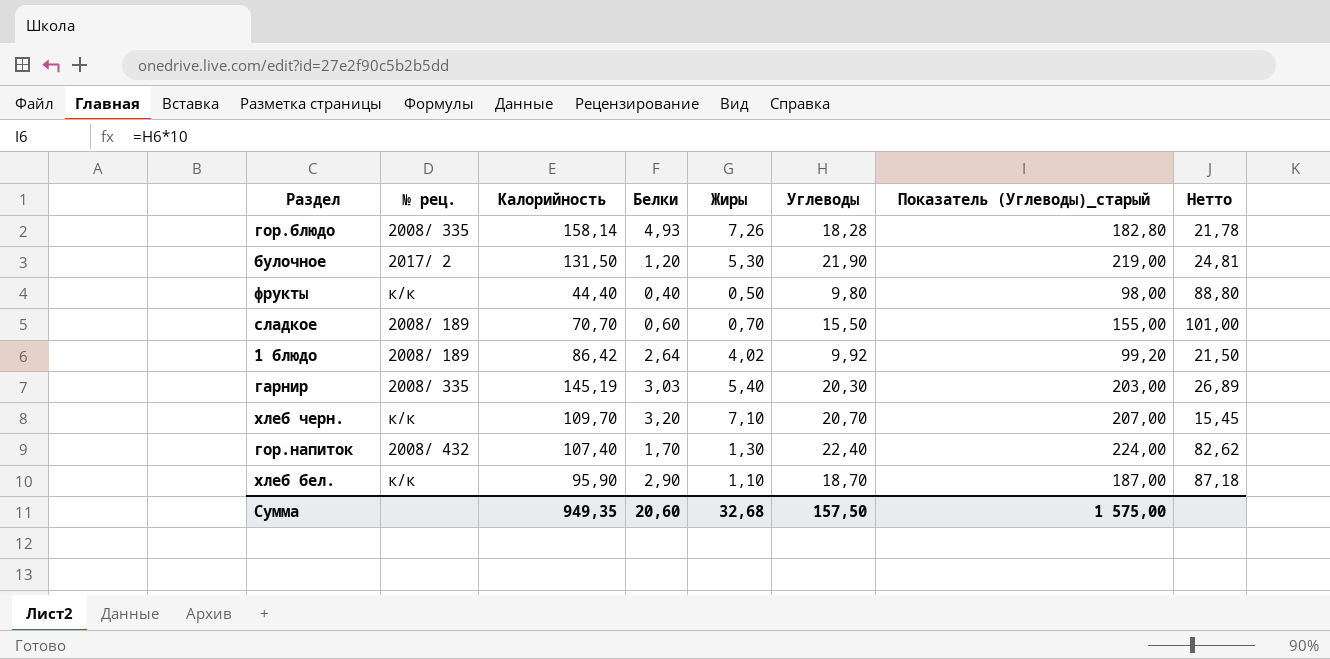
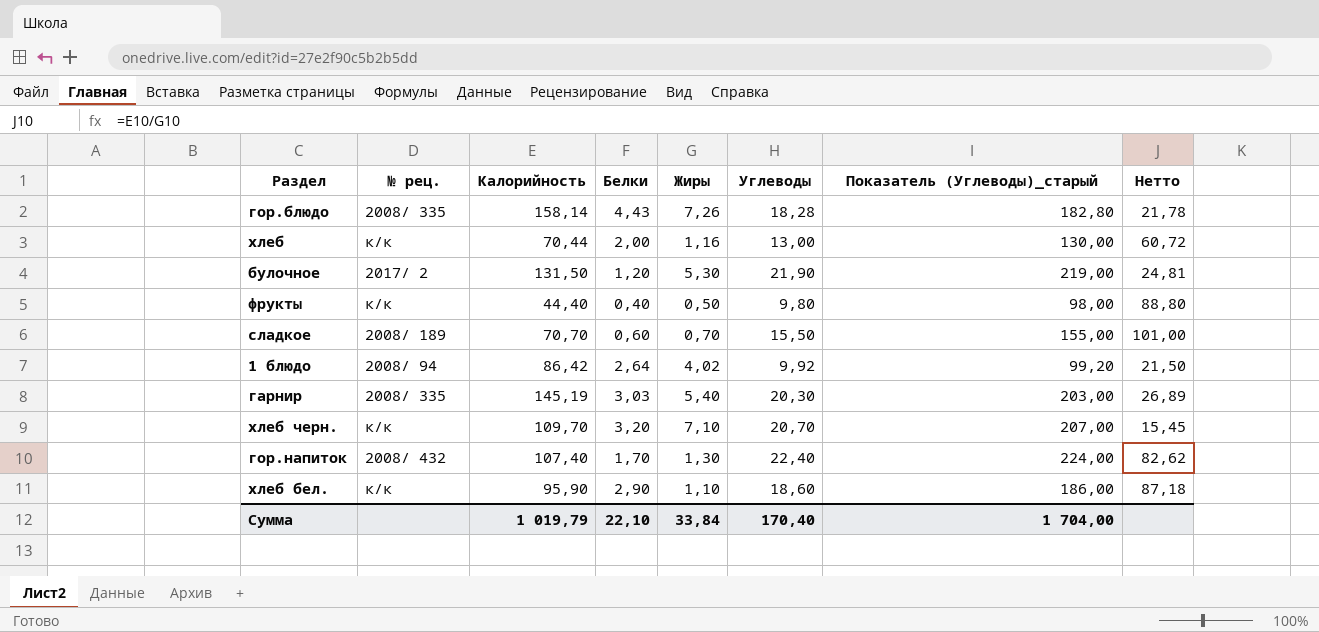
гор.блюдо | Белки: 4,93 -> 4,43
row хлеб: none -> к/к | 70,44 | 2,00 | 1,16 | 13,00 | 130,00 | 60,72
1 блюдо | № рец.: 2008/ 189 -> 2008/ 94
хлеб бел. | Углеводы: 18,70 -> 18,60
хлеб бел. | Показатель (Углеводы)_старый: 187,00 -> 186,00
Сумма | Калорийность: 949,35 -> 1 019,79
Сумма | Белки: 20,60 -> 22,10
Сумма | Жиры: 32,68 -> 33,84
Сумма | Углеводы: 157,50 -> 170,40
Сумма | Показатель (Углеводы)_старый: 1 575,00 -> 1 704,00

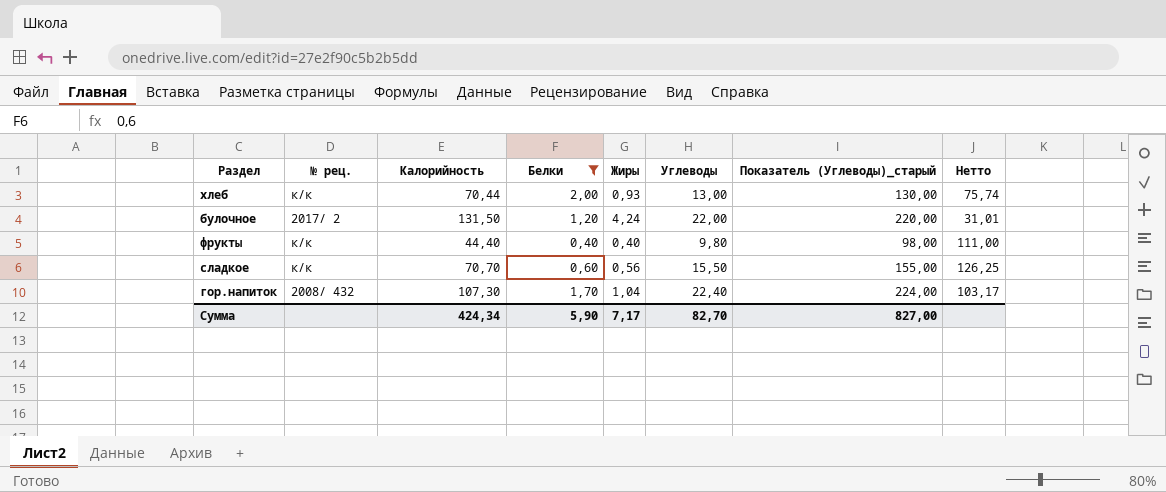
filter: none -> Белки <= 2,00
хлеб | Жиры: 1,16 -> 0,93
хлеб | Нетто: 60,72 -> 75,74
булочное | Жиры: 5,30 -> 4,24
булочное | Углеводы: 21,90 -> 22,00
булочное | Показатель (Углеводы)_старый: 219,00 -> 220,00
булочное | Нетто: 24,81 -> 31,01
фрукты | Жиры: 0,50 -> 0,40
фрукты | Нетто: 88,80 -> 111,00
сладкое | № рец.: 2008/ 189 -> к/к
сладкое | Жиры: 0,70 -> 0,56
сладкое | Нетто: 101,00 -> 126,25
гор.напиток | Калорийность: 107,40 -> 107,30
гор.напиток | Жиры: 1,30 -> 1,04
гор.напиток | Нетто: 82,62 -> 103,17
Сумма | Калорийность: 1 019,79 -> 424,34
Сумма | Белки: 22,10 -> 5,90
Сумма | Жиры: 33,84 -> 7,17
Сумма | Углеводы: 170,40 -> 82,70
Сумма | Показатель (Углеводы)_старый: 1 704,00 -> 827,00

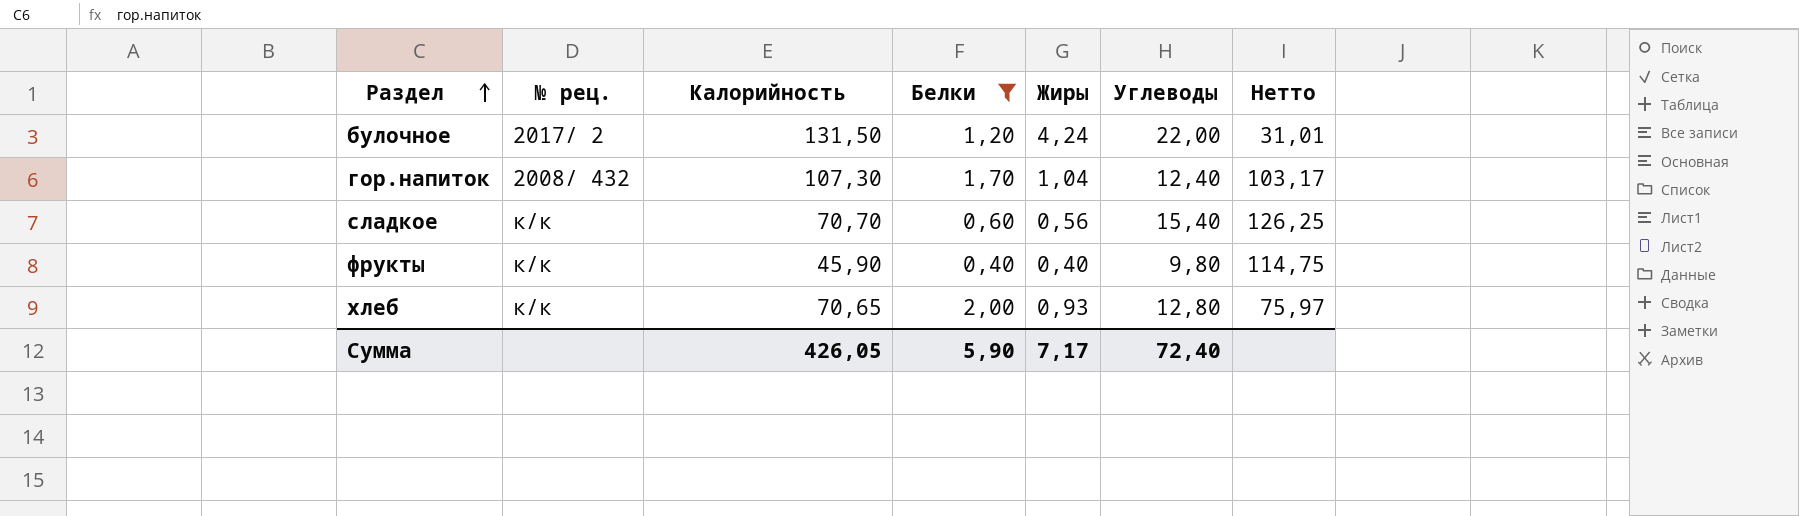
row order: none -> Раздел ascending
column Показатель (Углеводы)_старый | formula: [Углеводы] * 10 -> none
гор.напиток | Углеводы: 22,40 -> 12,40
сладкое | Углеводы: 15,50 -> 15,40
фрукты | Калорийность: 44,40 -> 45,90
фрукты | Нетто: 111,00 -> 114,75
хлеб | Калорийность: 70,44 -> 70,65
хлеб | Углеводы: 13,00 -> 12,80
хлеб | Нетто: 75,74 -> 75,97
Сумма | Калорийность: 424,34 -> 426,05
Сумма | Углеводы: 82,70 -> 72,40

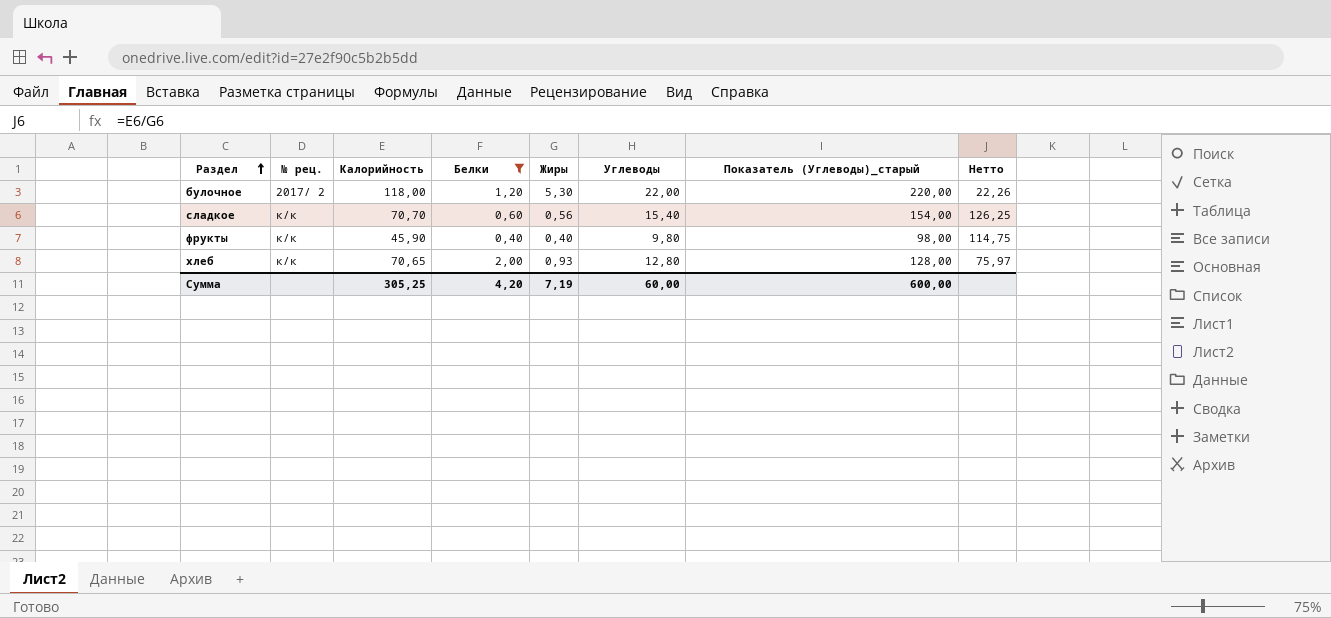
column Показатель (Углеводы)_старый | formula: none -> [Углеводы] * 10
row гор.напиток: 2008/ 432 | 107,30 | 1,70 | 1,04 | 12,40 | 103,17 -> none
булочное | Калорийность: 131,50 -> 118,00
булочное | Жиры: 4,24 -> 5,30
булочное | Нетто: 31,01 -> 22,26
Сумма | Калорийность: 426,05 -> 305,25
Сумма | Белки: 5,90 -> 4,20
Сумма | Жиры: 7,17 -> 7,19
Сумма | Углеводы: 72,40 -> 60,00

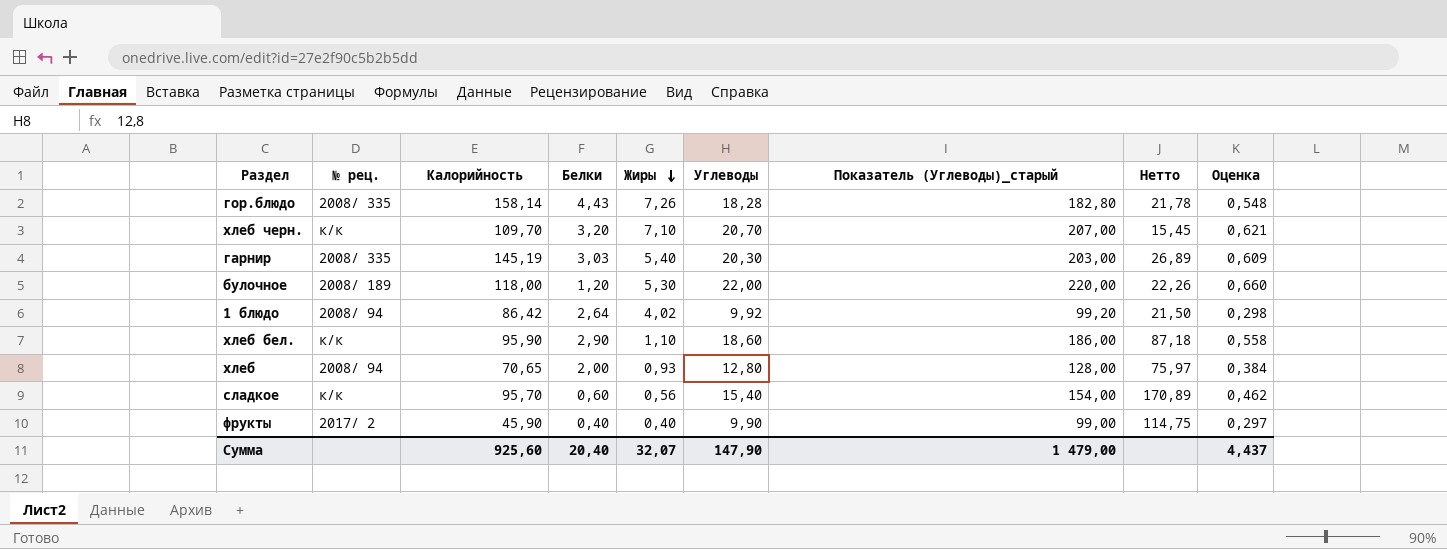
filter: Белки <= 2,00 -> none
row order: Раздел ascending -> Жиры descending
column Оценка | formula: none -> [Углеводы] * 0,03
булочное | № рец.: 2017/ 2 -> 2008/ 189
хлеб | № рец.: к/к -> 2008/ 94
сладкое | Калорийность: 70,70 -> 95,70
сладкое | Нетто: 126,25 -> 170,89
фрукты | № рец.: к/к -> 2017/ 2
фрукты | Углеводы: 9,80 -> 9,90
фрукты | Показатель (Углеводы)_старый: 98,00 -> 99,00
Сумма | Калорийность: 305,25 -> 925,60
Сумма | Белки: 4,20 -> 20,40
Сумма | Жиры: 7,19 -> 32,07
Сумма | Углеводы: 60,00 -> 147,90
Сумма | Показатель (Углеводы)_старый: 600,00 -> 1 479,00

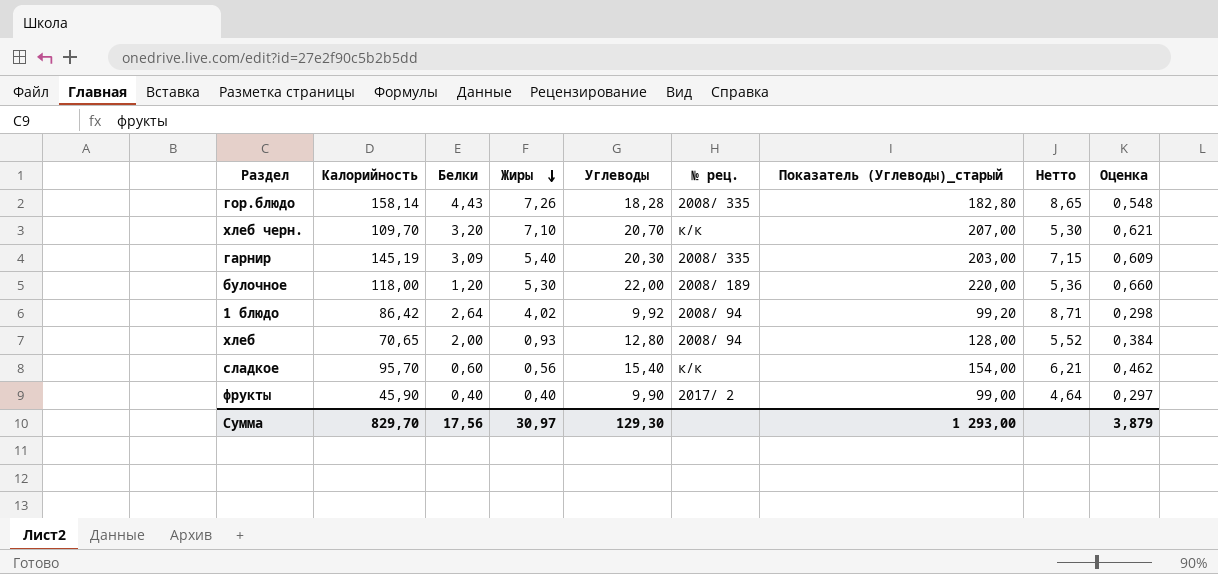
column № рец. | position: 2 -> 6
column Нетто | formula: [Калорийность] / [Жиры] -> [Калорийность] / [Углеводы]
row хлеб бел.: к/к | 95,90 | 2,90 | 1,10 | 18,60 | 186,00 | 87,18 | 0,558 -> none
гарнир | Белки: 3,03 -> 3,09
Сумма | Калорийность: 925,60 -> 829,70
Сумма | Белки: 20,40 -> 17,56
Сумма | Жиры: 32,07 -> 30,97
Сумма | Углеводы: 147,90 -> 129,30
Сумма | Показатель (Углеводы)_старый: 1 479,00 -> 1 293,00
Сумма | Оценка: 4,437 -> 3,879

